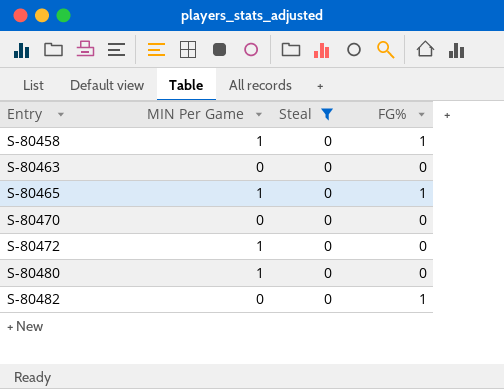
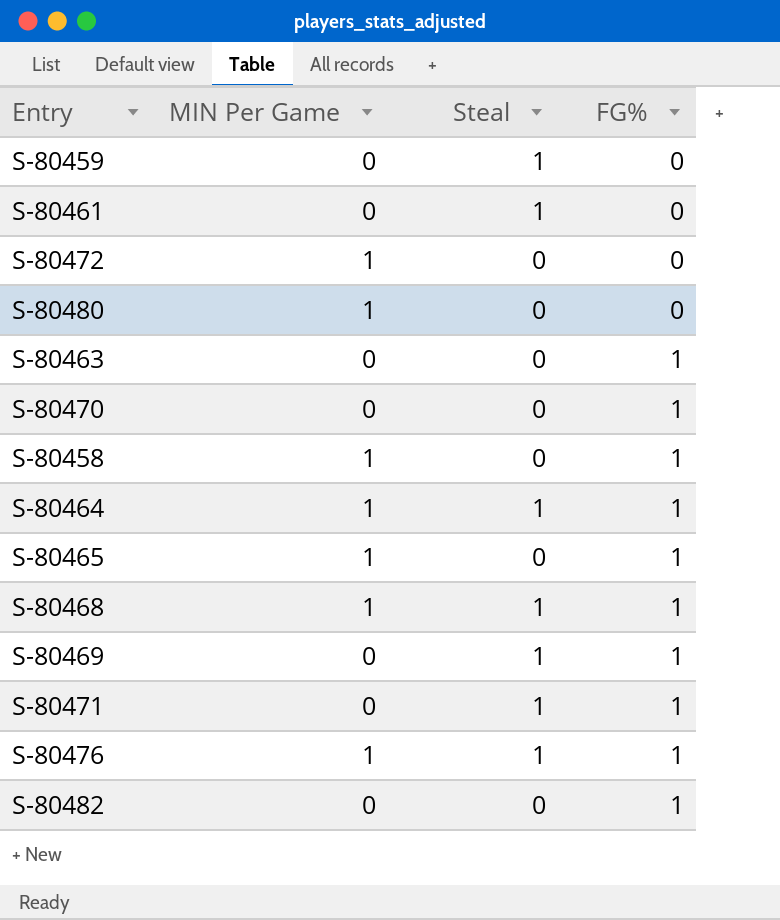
filter: Steal = 0 -> none
row order: Entry ascending -> FG% ascending
S-80463 | FG%: 0 -> 1
S-80470 | FG%: 0 -> 1

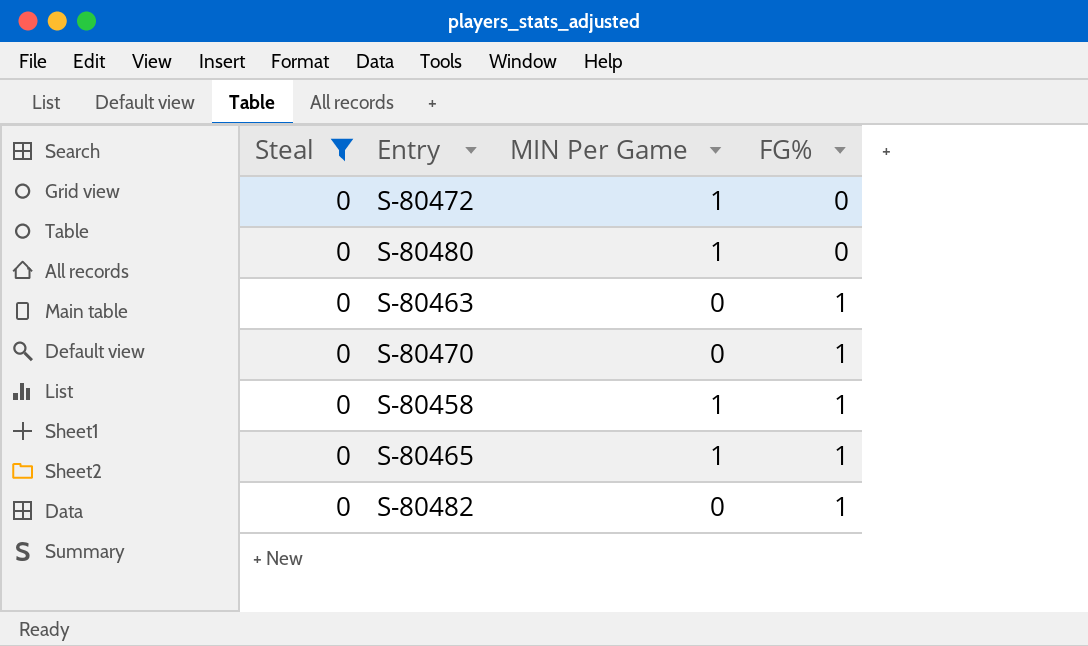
filter: none -> Steal = 0
column Steal | position: 3 -> 1

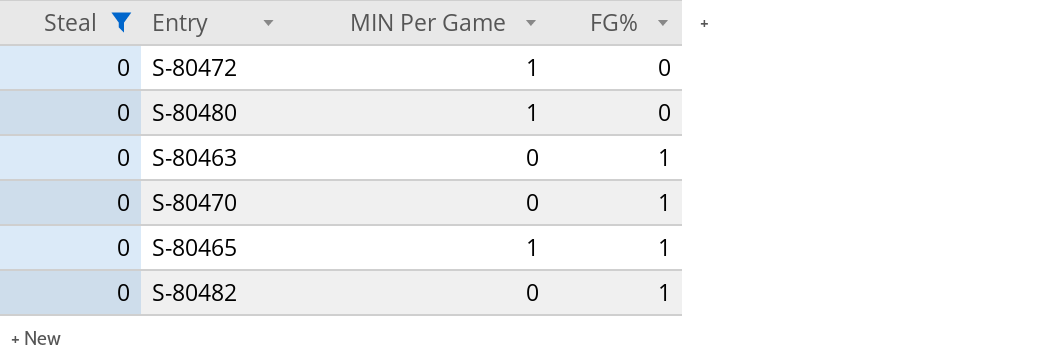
row S-80458: 0 | 1 | 1 -> none

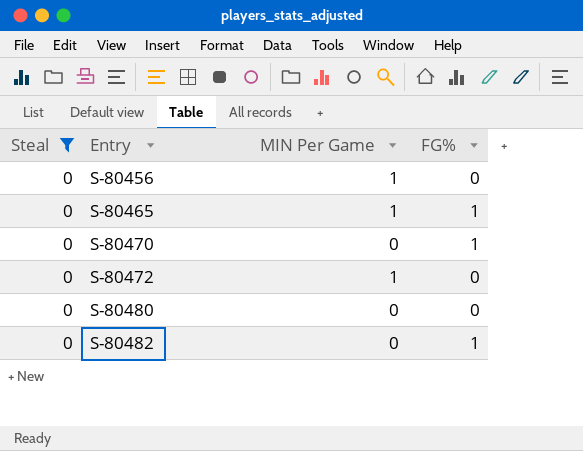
row order: FG% ascending -> Entry ascending
row S-80463: 0 | 0 | 1 -> none
row S-80456: none -> 0 | 1 | 0
S-80480 | MIN Per Game: 1 -> 0

